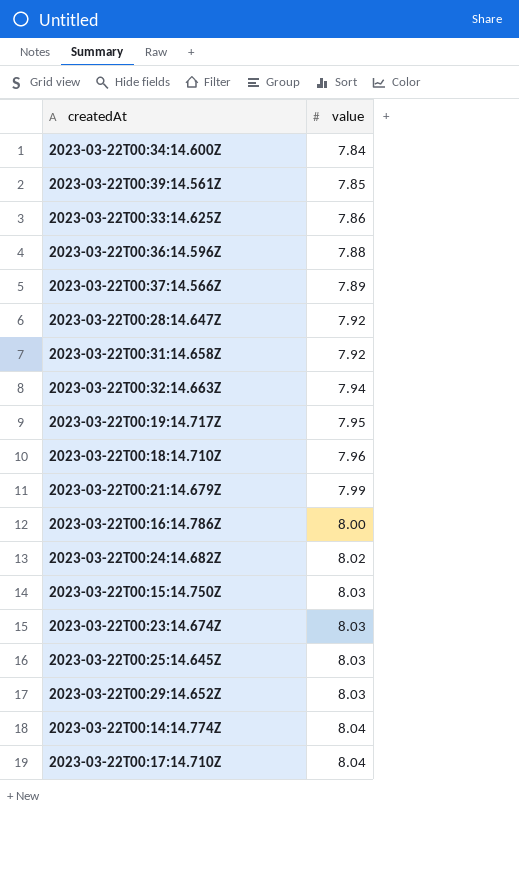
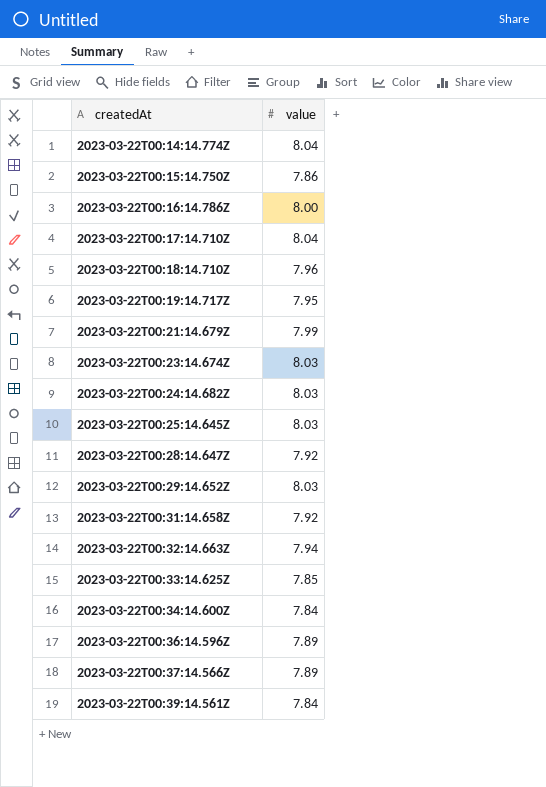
row order: value ascending -> createdAt ascending
2023-03-22T00:15:14.750Z | value: 8.03 -> 7.86
2023-03-22T00:24:14.682Z | value: 8.02 -> 8.03
2023-03-22T00:33:14.625Z | value: 7.86 -> 7.85
2023-03-22T00:36:14.596Z | value: 7.88 -> 7.89
2023-03-22T00:39:14.561Z | value: 7.85 -> 7.84

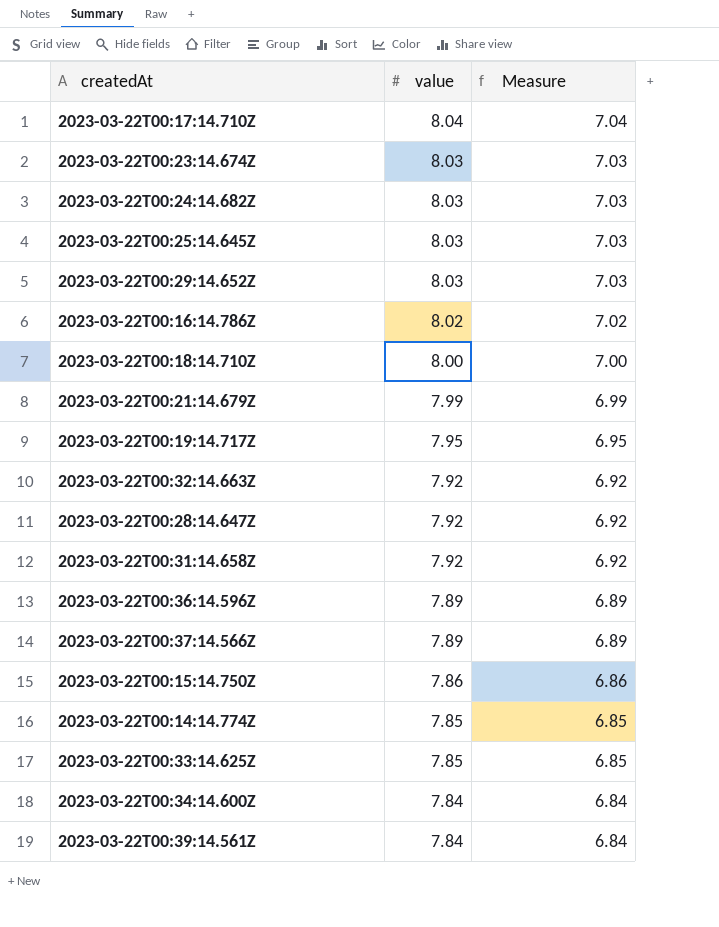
row order: createdAt ascending -> value descending
column Measure | formula: none -> [value] - 1
2023-03-22T00:16:14.786Z | value: 8.00 -> 8.02
2023-03-22T00:18:14.710Z | value: 7.96 -> 8.00
2023-03-22T00:32:14.663Z | value: 7.94 -> 7.92
2023-03-22T00:14:14.774Z | value: 8.04 -> 7.85

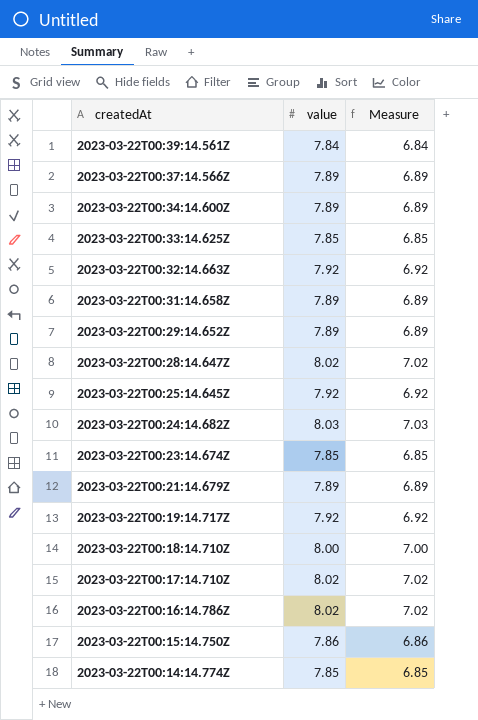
row order: value descending -> createdAt descending
row 2023-03-22T00:36:14.596Z: 7.89 | 6.89 -> none
2023-03-22T00:34:14.600Z | value: 7.84 -> 7.89
2023-03-22T00:34:14.600Z | Measure: 6.84 -> 6.89
2023-03-22T00:31:14.658Z | value: 7.92 -> 7.89
2023-03-22T00:31:14.658Z | Measure: 6.92 -> 6.89
2023-03-22T00:29:14.652Z | value: 8.03 -> 7.89
2023-03-22T00:29:14.652Z | Measure: 7.03 -> 6.89
2023-03-22T00:28:14.647Z | value: 7.92 -> 8.02
2023-03-22T00:28:14.647Z | Measure: 6.92 -> 7.02
2023-03-22T00:25:14.645Z | value: 8.03 -> 7.92
2023-03-22T00:25:14.645Z | Measure: 7.03 -> 6.92
2023-03-22T00:23:14.674Z | value: 8.03 -> 7.85
2023-03-22T00:23:14.674Z | Measure: 7.03 -> 6.85
2023-03-22T00:21:14.679Z | value: 7.99 -> 7.89
2023-03-22T00:21:14.679Z | Measure: 6.99 -> 6.89
2023-03-22T00:19:14.717Z | value: 7.95 -> 7.92
2023-03-22T00:19:14.717Z | Measure: 6.95 -> 6.92
2023-03-22T00:17:14.710Z | value: 8.04 -> 8.02
2023-03-22T00:17:14.710Z | Measure: 7.04 -> 7.02

